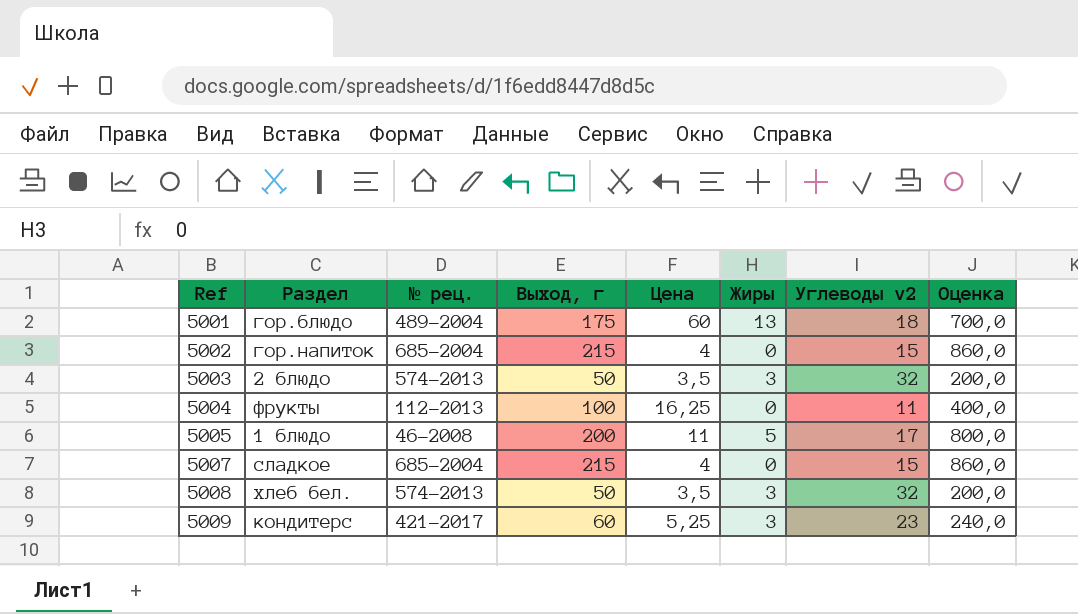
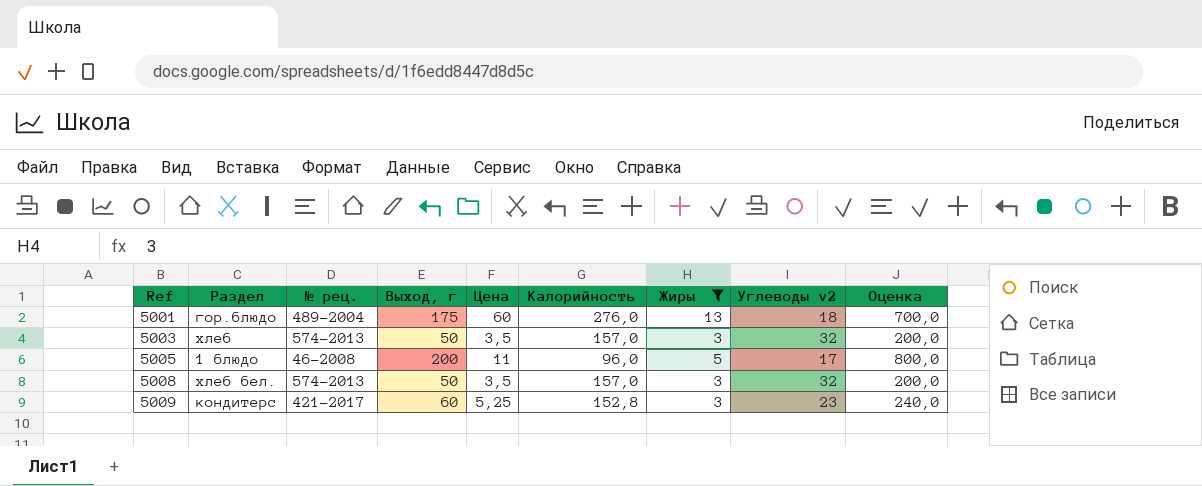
filter: none -> Жиры != 0
column Калорийность | position: none -> 6
5003 | Раздел: 2 блюдо -> хлеб

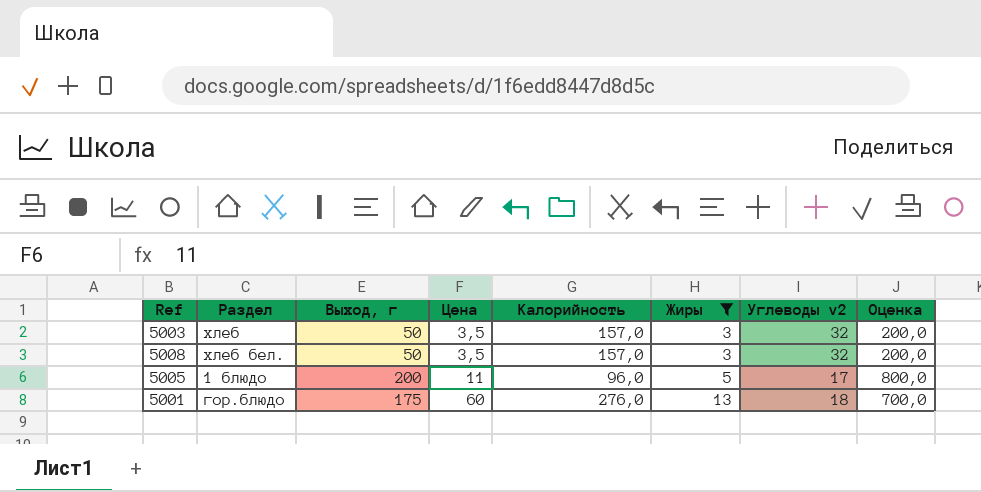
row order: Ref ascending -> Цена ascending
column № рец. | position: 3 -> none
row 5009: кондитерс | 421-2017 | 60 | 5,25 | 152,8 | 3 | 23 | 240,0 -> none

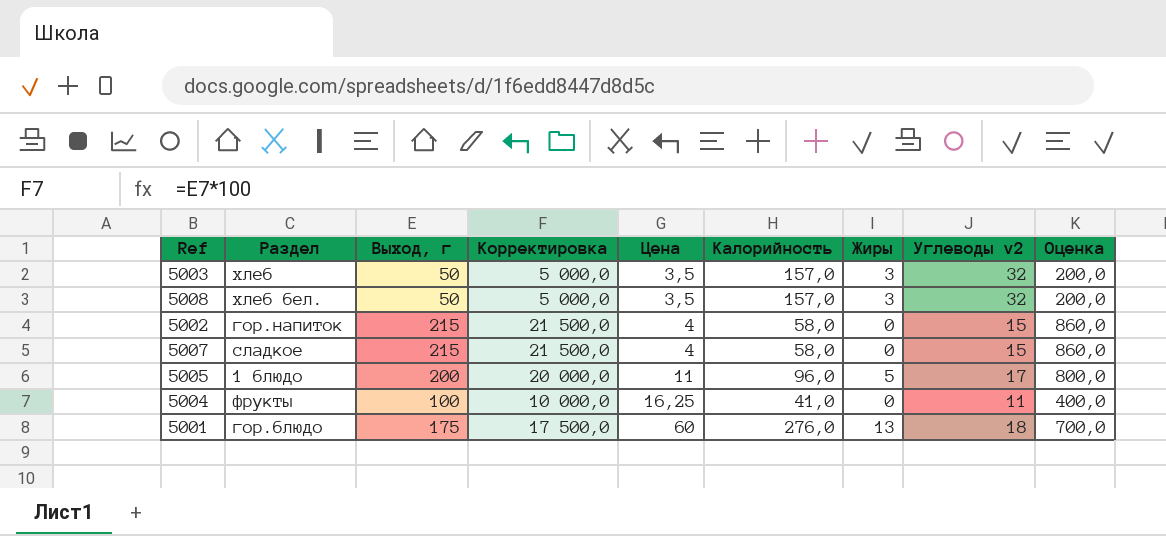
filter: Жиры != 0 -> none
column Корректировка | formula: none -> [Выход, г] * 100

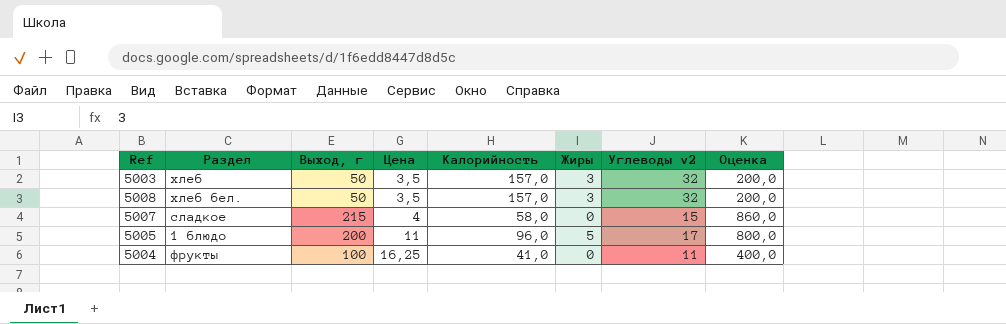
column Корректировка | formula: [Выход, г] * 100 -> none
row 5002: гор.напиток | 215 | 21 500,0 | 4 | 58,0 | 0 | 15 | 860,0 -> none
row 5001: гор.блюдо | 175 | 17 500,0 | 60 | 276,0 | 13 | 18 | 700,0 -> none

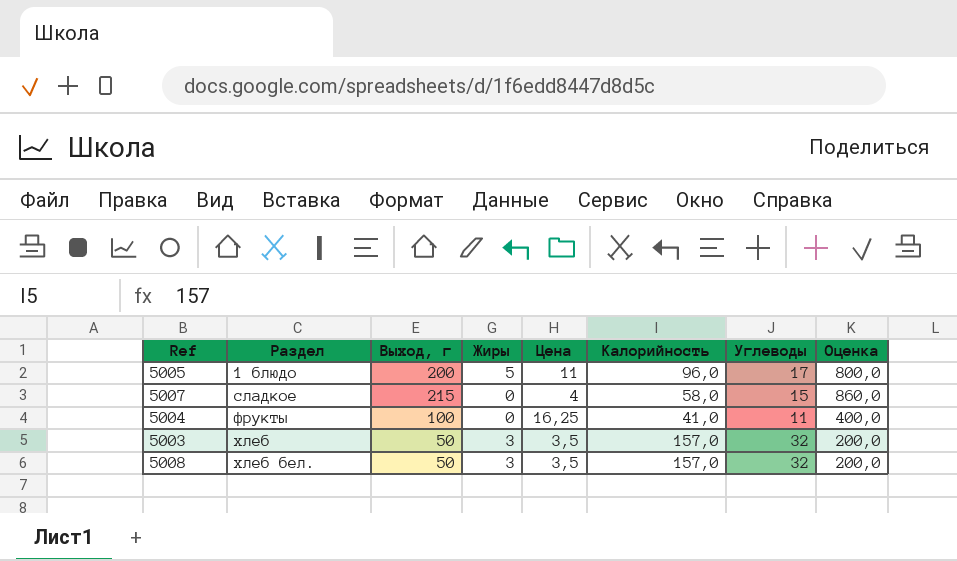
row order: Цена ascending -> Раздел ascending
column Жиры | position: 6 -> 4
column name: Углеводы v2 -> Углеводы

